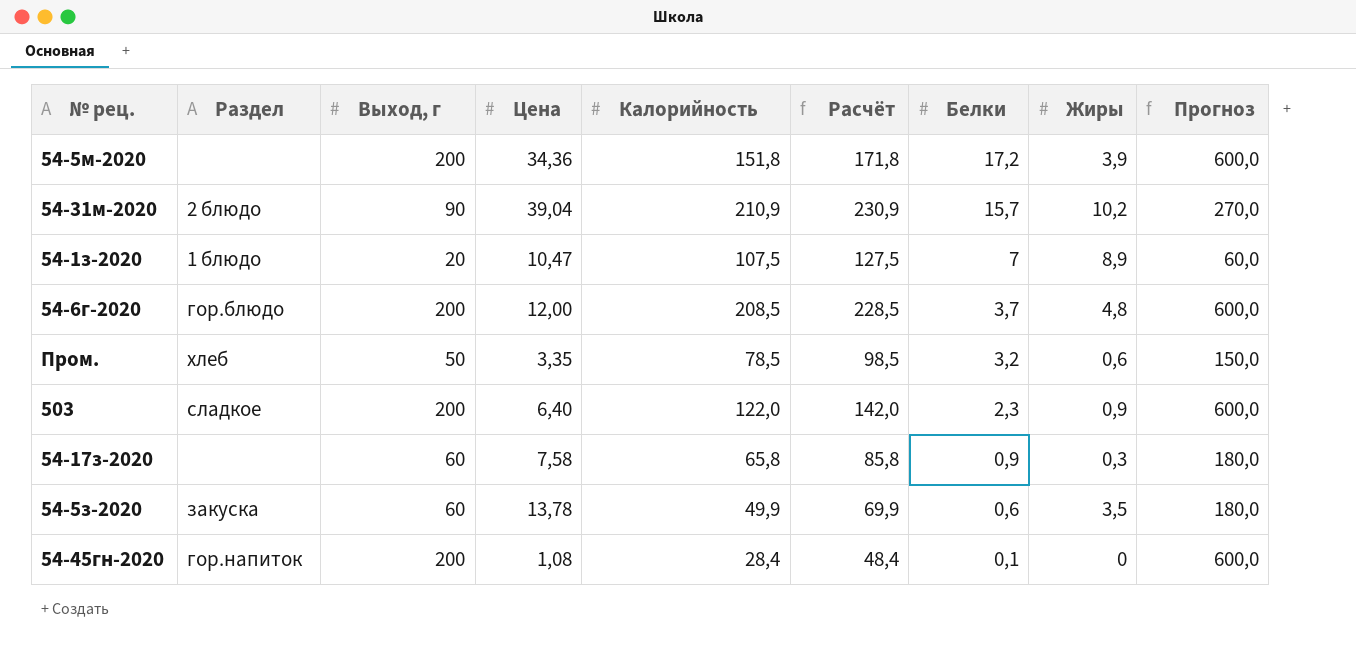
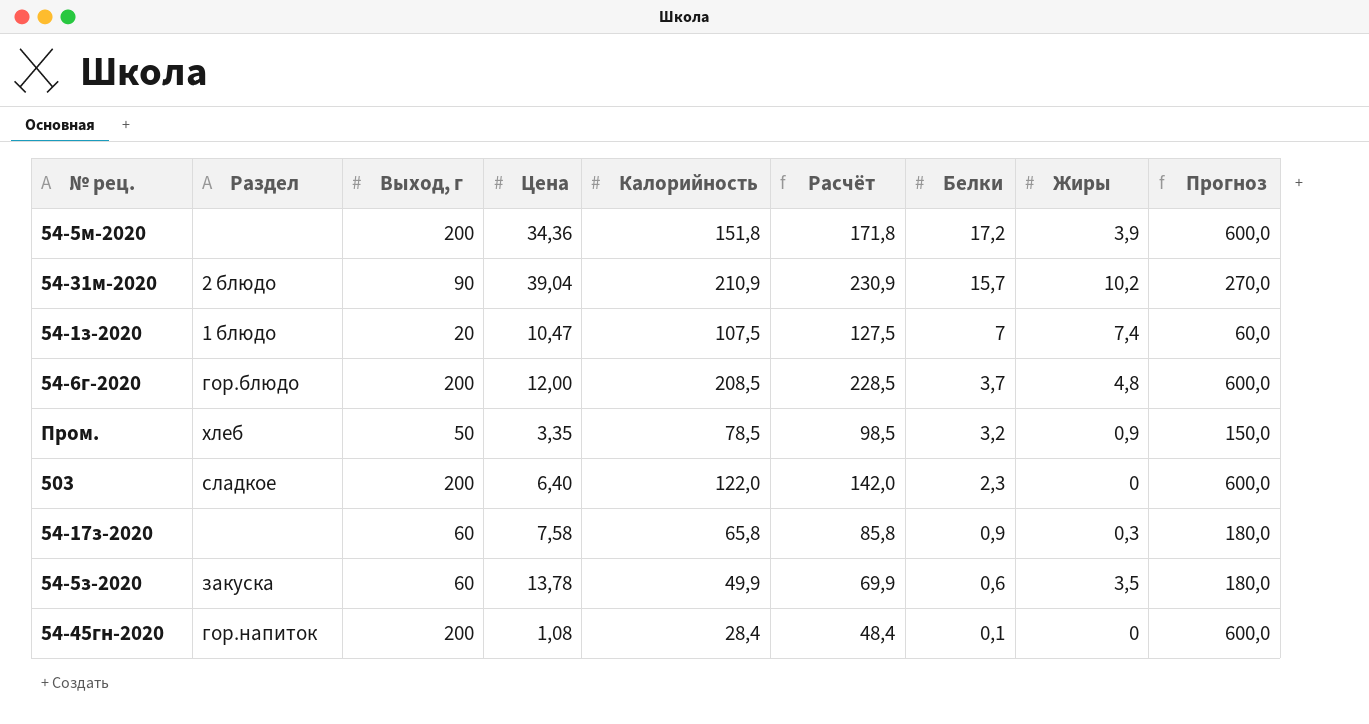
54-1з-2020 | Жиры: 8,9 -> 7,4
Пром. | Жиры: 0,6 -> 0,9
503 | Жиры: 0,9 -> 0

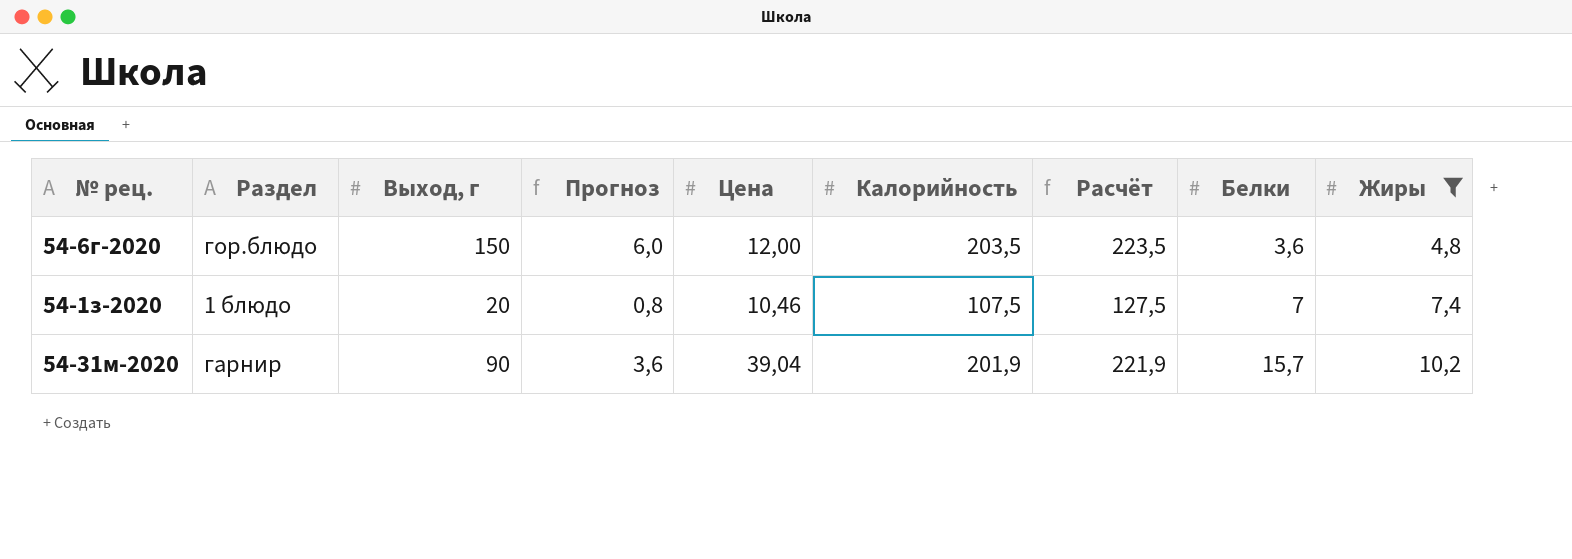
filter: none -> Жиры >= 4,8
row order: Белки descending -> Белки ascending
column Прогноз | formula: [Выход, г] * 3 -> [Выход, г] * 0,04
column Прогноз | position: 9 -> 4
54-6г-2020 | Выход, г: 200 -> 150
54-6г-2020 | Калорийность: 208,5 -> 203,5
54-6г-2020 | Расчёт: 228,5 -> 223,5
54-6г-2020 | Белки: 3,7 -> 3,6
54-1з-2020 | Цена: 10,47 -> 10,46
54-31м-2020 | Раздел: 2 блюдо -> гарнир
54-31м-2020 | Калорийность: 210,9 -> 201,9
54-31м-2020 | Расчёт: 230,9 -> 221,9

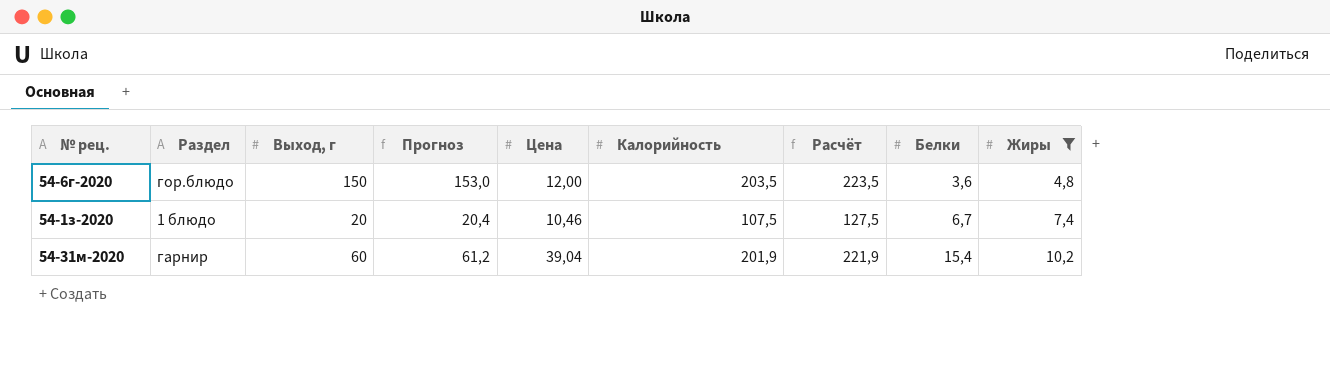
column Прогноз | formula: [Выход, г] * 0,04 -> [Выход, г] * 1,02
54-1з-2020 | Белки: 7 -> 6,7
54-31м-2020 | Выход, г: 90 -> 60
54-31м-2020 | Белки: 15,7 -> 15,4

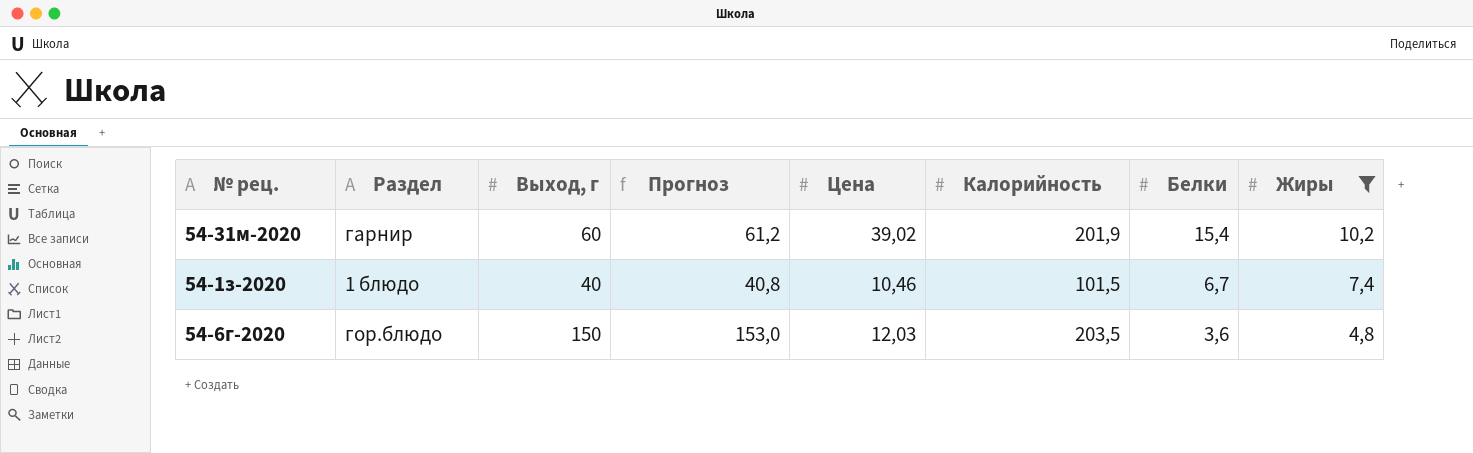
row order: Белки ascending -> Белки descending
column Расчёт | formula: [Калорийность] + 20 -> none
54-31м-2020 | Цена: 39,04 -> 39,02
54-1з-2020 | Выход, г: 20 -> 40
54-1з-2020 | Прогноз: 20,4 -> 40,8
54-1з-2020 | Калорийность: 107,5 -> 101,5
54-6г-2020 | Цена: 12,00 -> 12,03

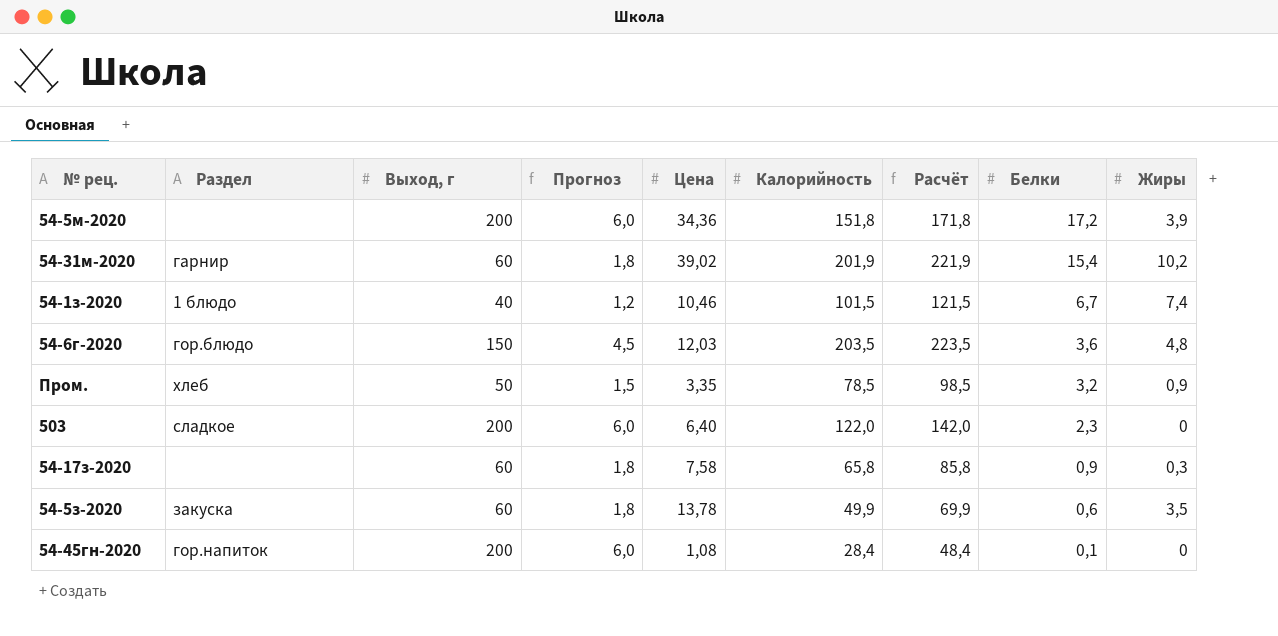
filter: Жиры >= 4,8 -> none
column Прогноз | formula: [Выход, г] * 1,02 -> [Выход, г] * 0,03
column Расчёт | formula: none -> [Калорийность] + 20

